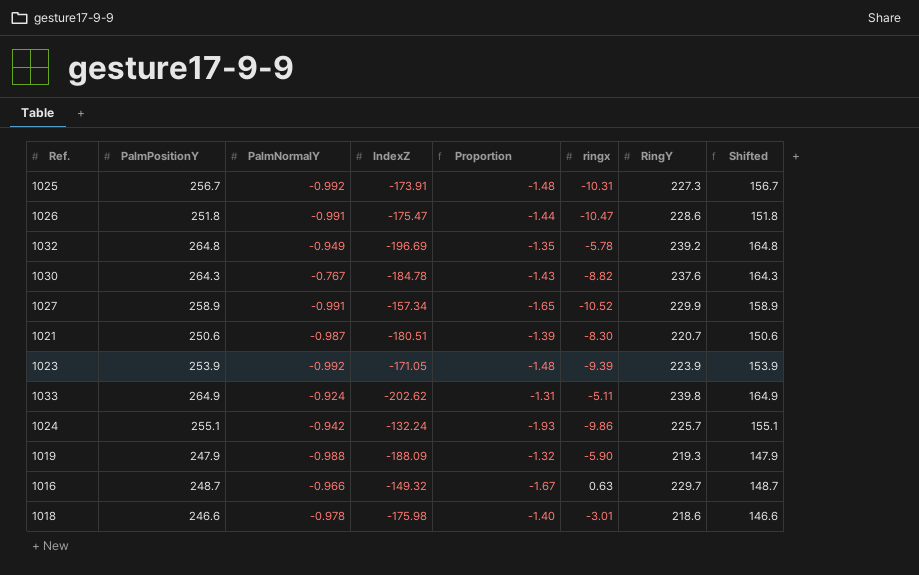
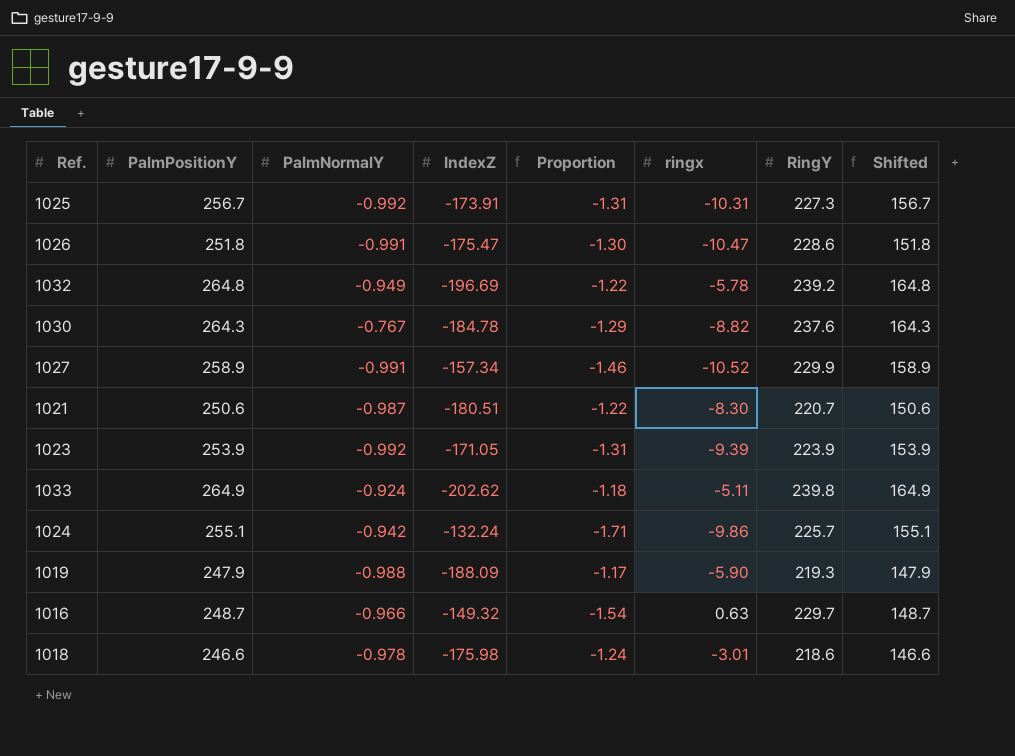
column Proportion | formula: [PalmPositionY] / [IndexZ] -> [RingY] / [IndexZ]

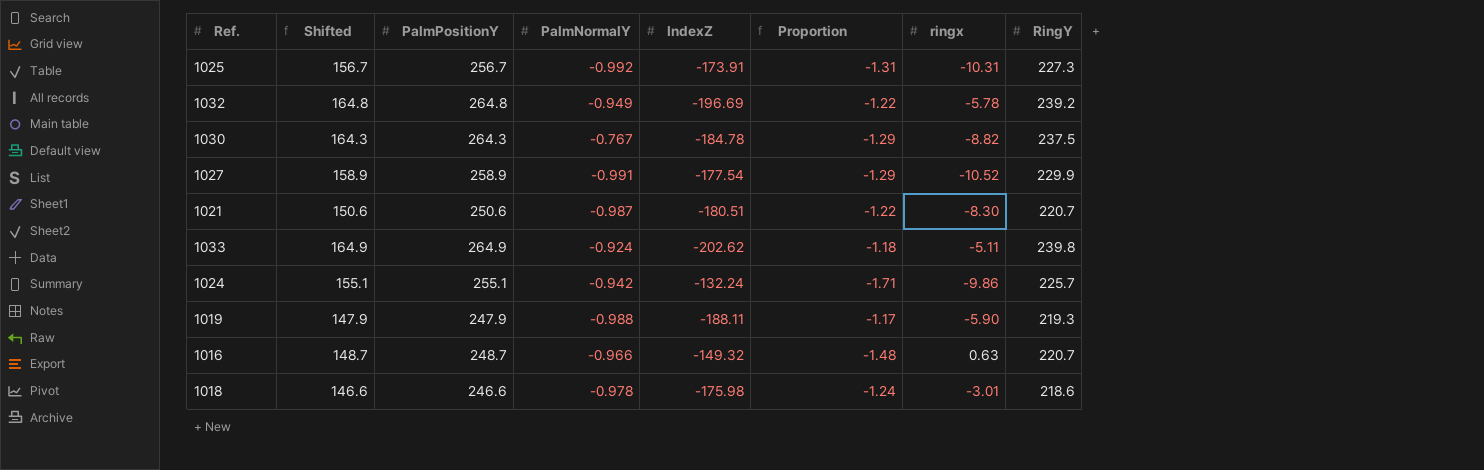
column Shifted | position: 8 -> 2
row 1026: 251.8 | -0.991 | -175.47 | -1.30 | -10.47 | 228.6 | 151.8 -> none
row 1023: 253.9 | -0.992 | -171.05 | -1.31 | -9.39 | 223.9 | 153.9 -> none
1030 | RingY: 237.6 -> 237.5
1027 | IndexZ: -157.34 -> -177.54
1027 | Proportion: -1.46 -> -1.29
1019 | IndexZ: -188.09 -> -188.11
1016 | Proportion: -1.54 -> -1.48
1016 | RingY: 229.7 -> 220.7

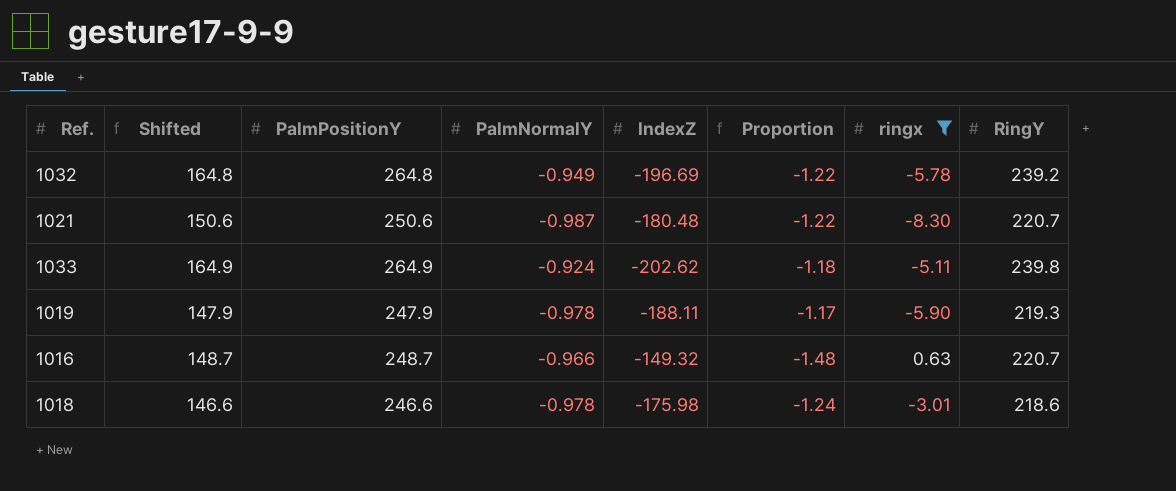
filter: none -> ringx >= -8.30
1021 | IndexZ: -180.51 -> -180.48
1019 | PalmNormalY: -0.988 -> -0.978

